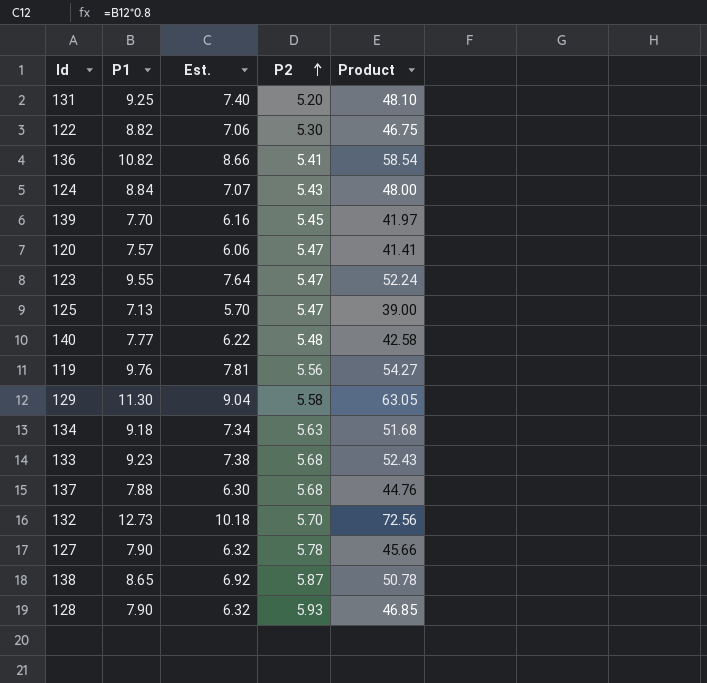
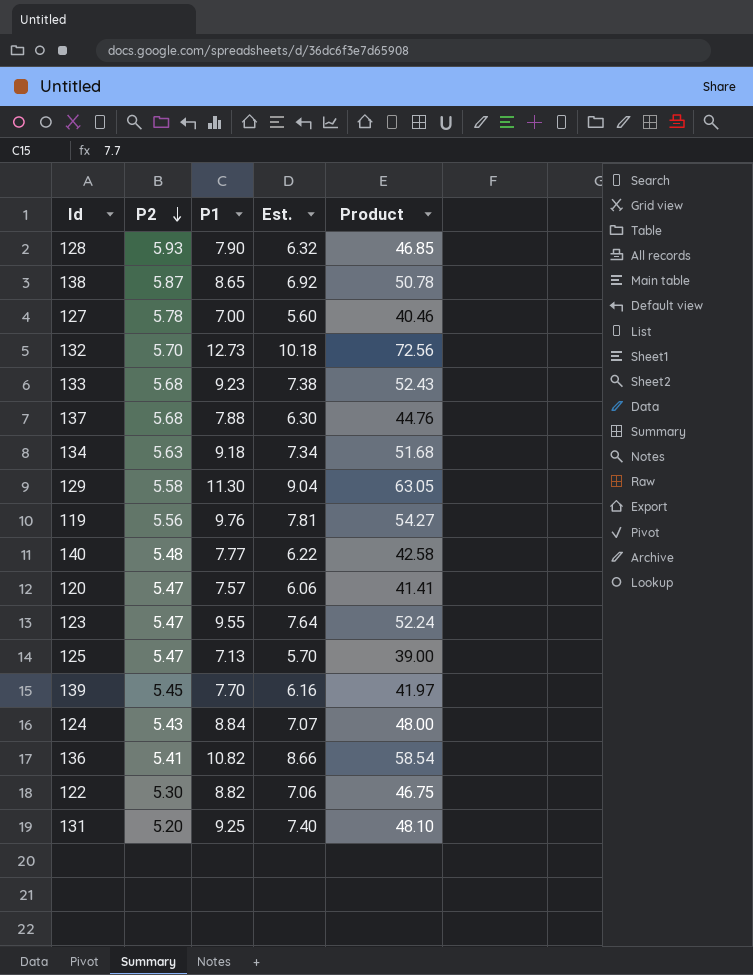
row order: P2 ascending -> P2 descending
column P2 | position: 4 -> 2
127 | P1: 7.90 -> 7.00
127 | Est.: 6.32 -> 5.60
127 | Product: 45.66 -> 40.46

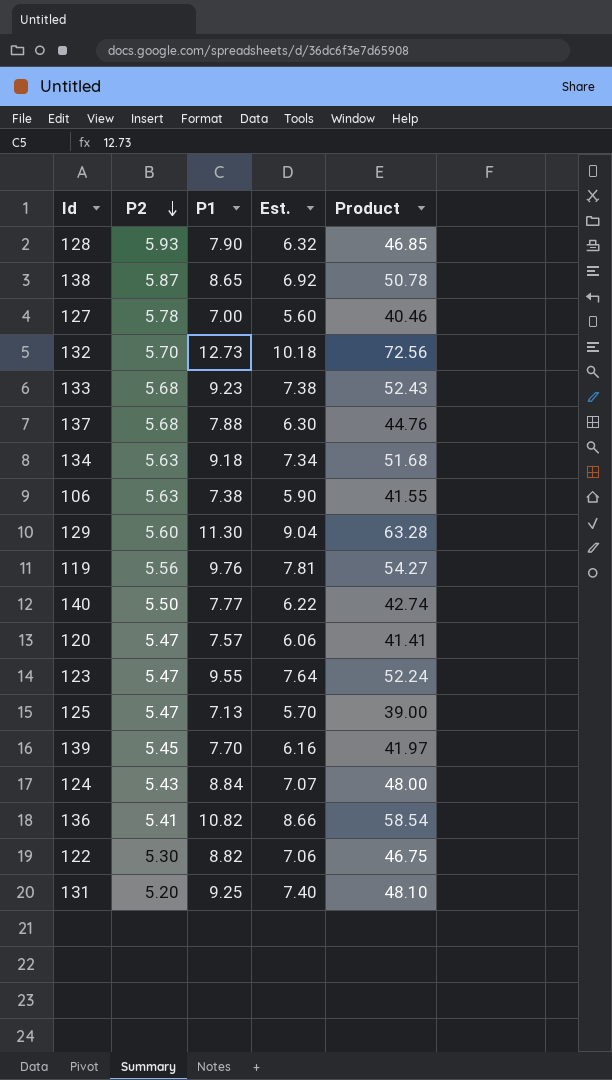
row 106: none -> 5.63 | 7.38 | 5.90 | 41.55
129 | P2: 5.58 -> 5.60
129 | Product: 63.05 -> 63.28
140 | P2: 5.48 -> 5.50
140 | Product: 42.58 -> 42.74

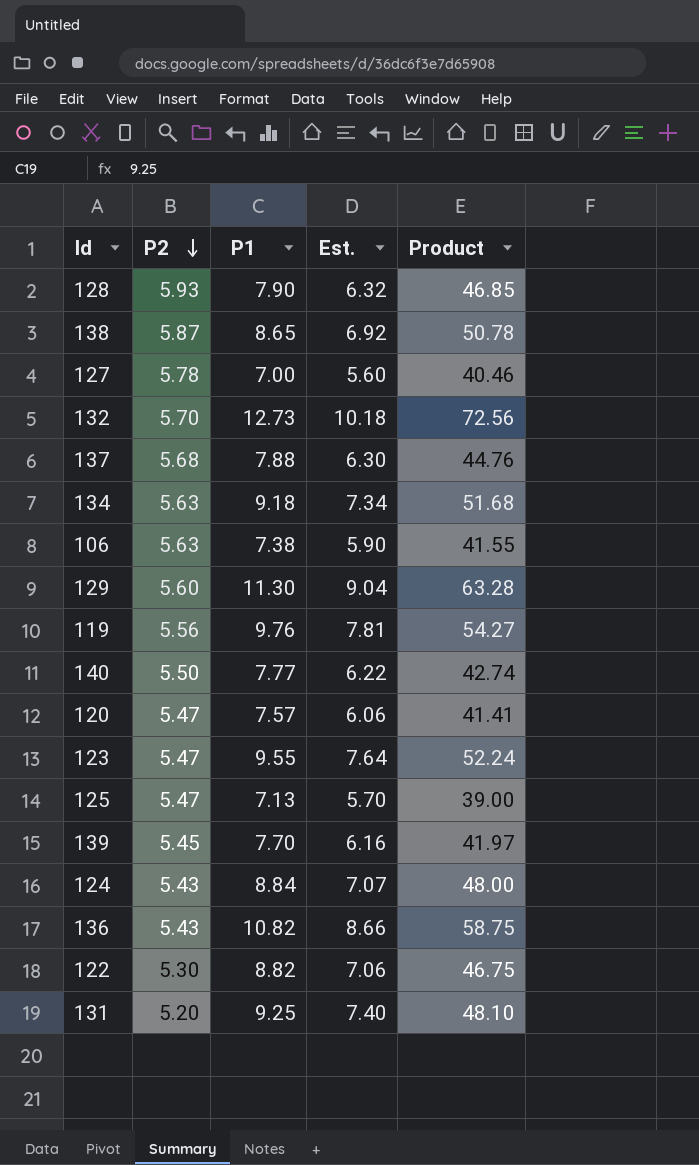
row 133: 5.68 | 9.23 | 7.38 | 52.43 -> none
136 | P2: 5.41 -> 5.43
136 | Product: 58.54 -> 58.75

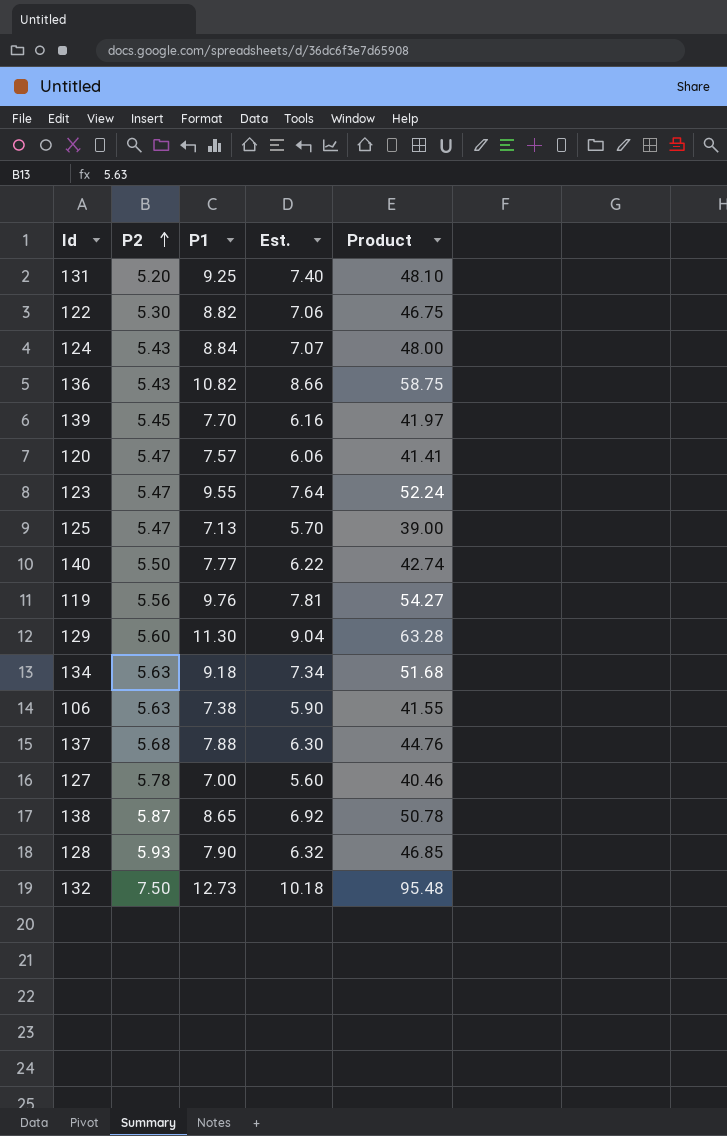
row order: P2 descending -> P2 ascending
132 | P2: 5.70 -> 7.50
132 | Product: 72.56 -> 95.48

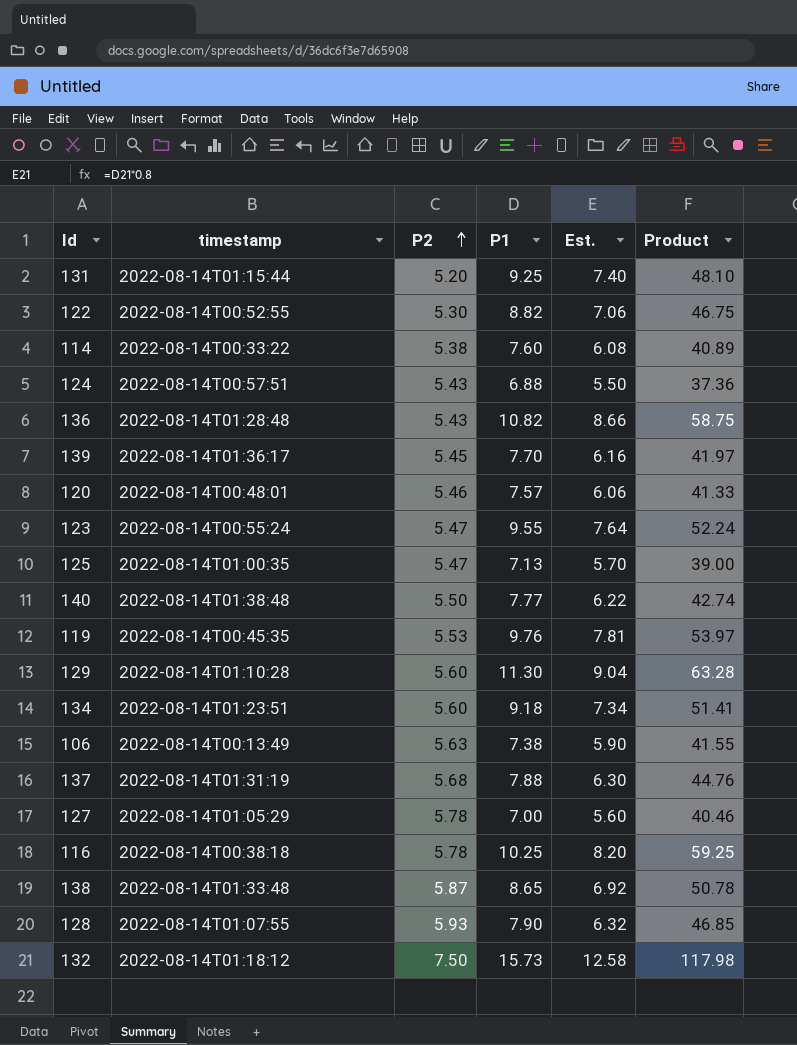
column timestamp | position: none -> 2
row 114: none -> 2022-08-14T00:33:22 | 5.38 | 7.60 | 6.08 | 40.89
124 | P1: 8.84 -> 6.88
124 | Est.: 7.07 -> 5.50
124 | Product: 48.00 -> 37.36
120 | P2: 5.47 -> 5.46
120 | Product: 41.41 -> 41.33
119 | P2: 5.56 -> 5.53
119 | Product: 54.27 -> 53.97
134 | P2: 5.63 -> 5.60
134 | Product: 51.68 -> 51.41
row 116: none -> 2022-08-14T00:38:18 | 5.78 | 10.25 | 8.20 | 59.25
132 | P1: 12.73 -> 15.73
132 | Est.: 10.18 -> 12.58
132 | Product: 95.48 -> 117.98

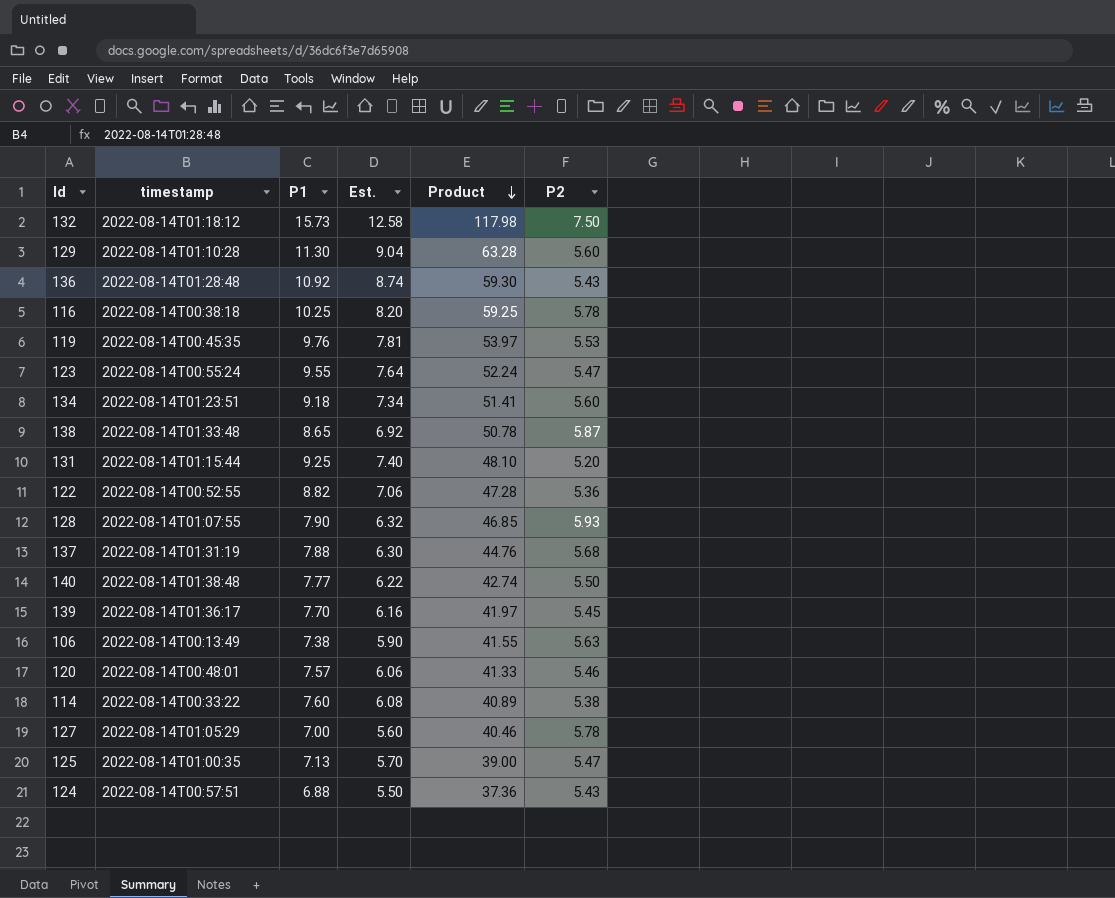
row order: P2 ascending -> Product descending
column P2 | position: 3 -> 6
136 | P1: 10.82 -> 10.92
136 | Est.: 8.66 -> 8.74
136 | Product: 58.75 -> 59.30
122 | Product: 46.75 -> 47.28
122 | P2: 5.30 -> 5.36

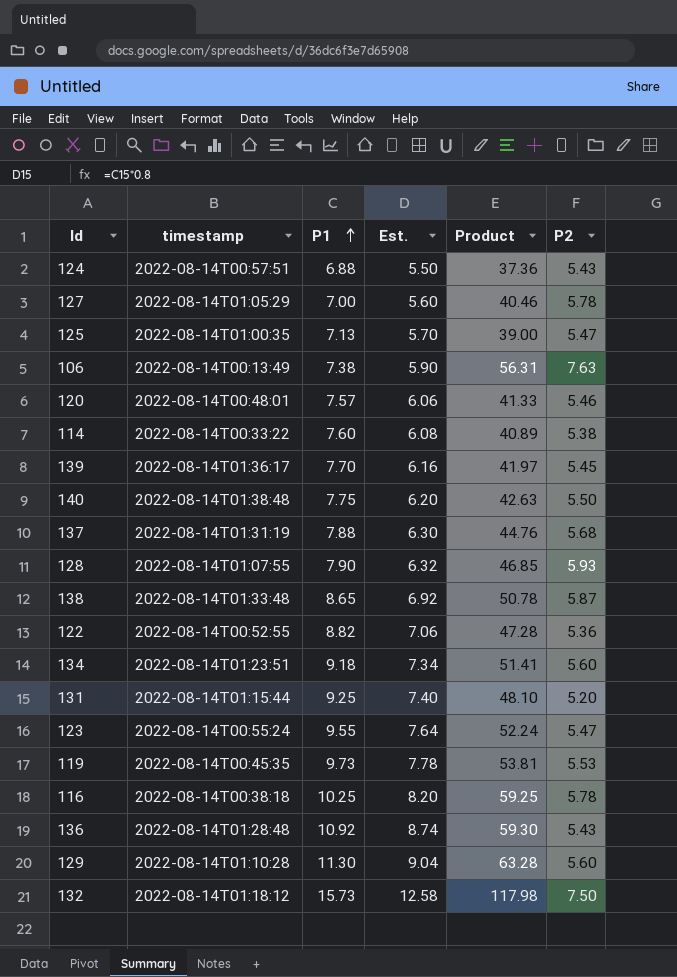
row order: Product descending -> P1 ascending
106 | Product: 41.55 -> 56.31
106 | P2: 5.63 -> 7.63
140 | P1: 7.77 -> 7.75
140 | Est.: 6.22 -> 6.20
140 | Product: 42.74 -> 42.63
119 | P1: 9.76 -> 9.73
119 | Est.: 7.81 -> 7.78
119 | Product: 53.97 -> 53.81

